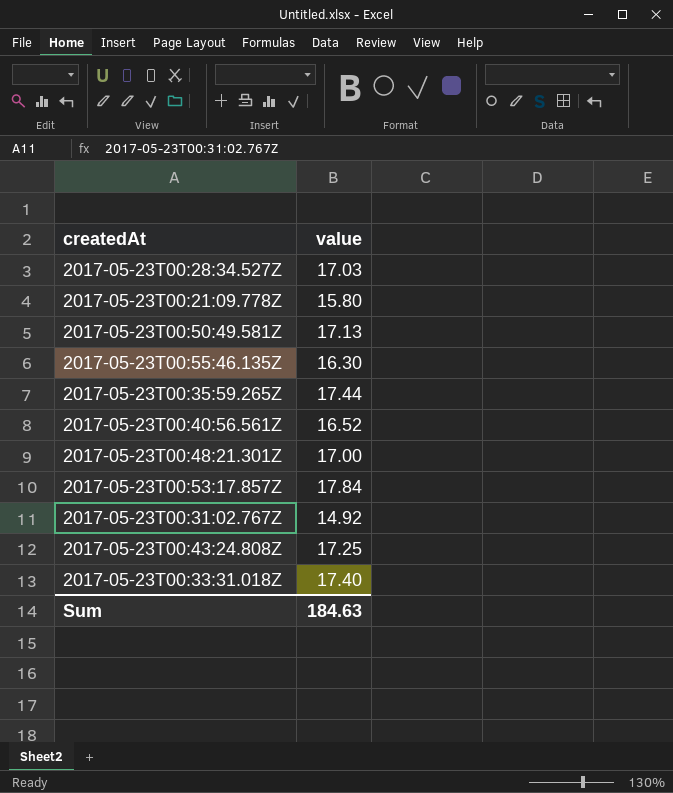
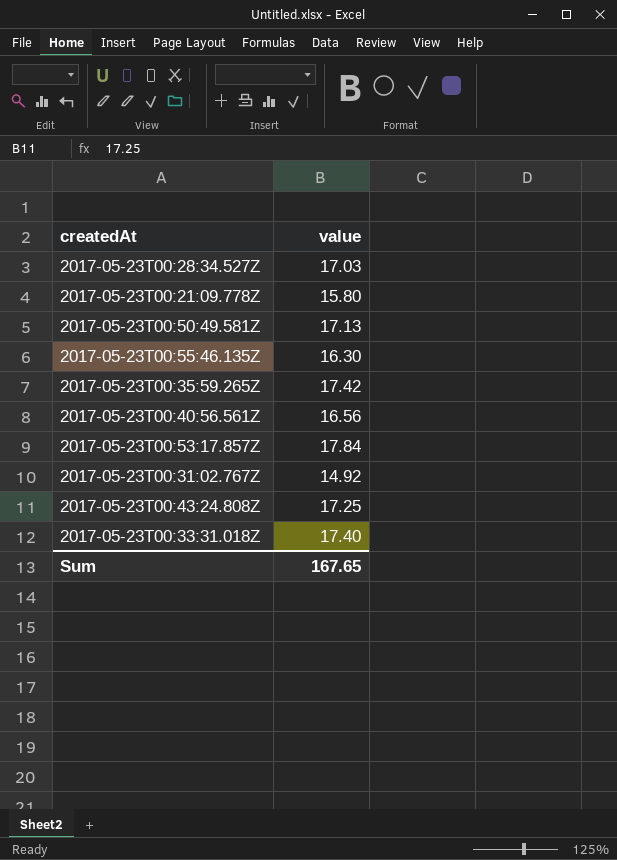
row 2017-05-23T00:48:21.301Z: 17.00 -> none
2017-05-23T00:35:59.265Z | value: 17.44 -> 17.42
2017-05-23T00:40:56.561Z | value: 16.52 -> 16.56
Sum | value: 184.63 -> 167.65

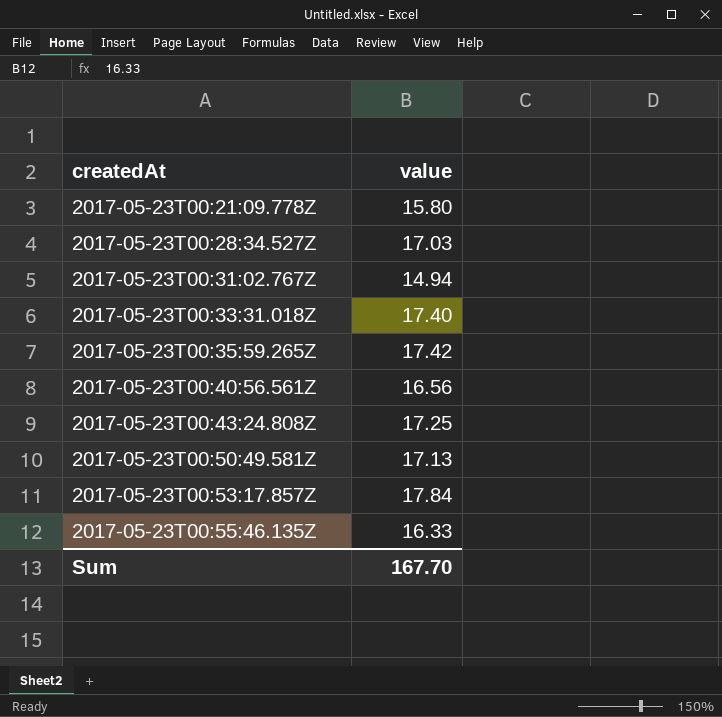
row order: none -> createdAt ascending
2017-05-23T00:31:02.767Z | value: 14.92 -> 14.94
2017-05-23T00:55:46.135Z | value: 16.30 -> 16.33
Sum | value: 167.65 -> 167.70

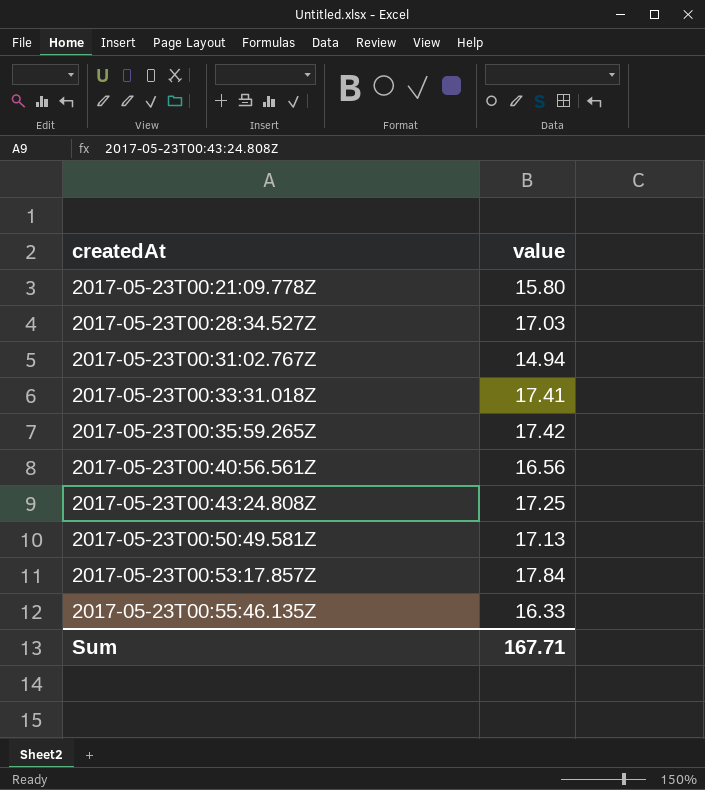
2017-05-23T00:33:31.018Z | value: 17.40 -> 17.41
Sum | value: 167.70 -> 167.71

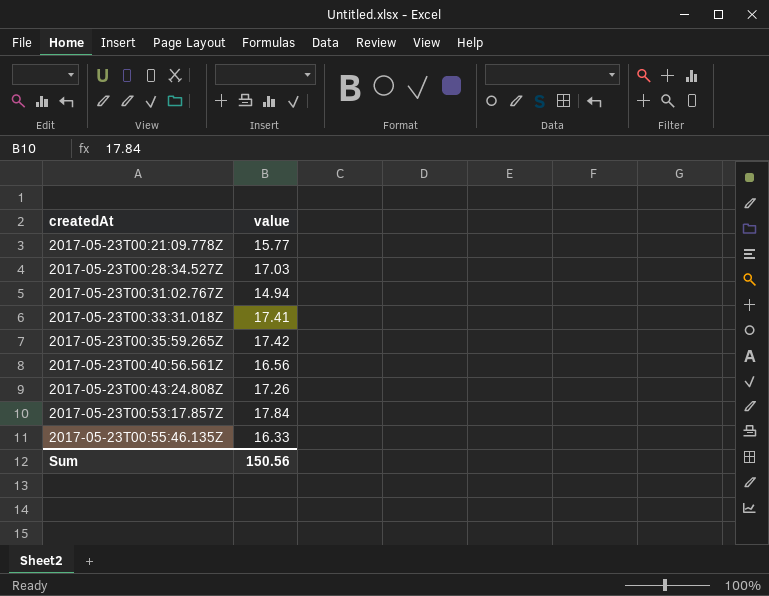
row 2017-05-23T00:50:49.581Z: 17.13 -> none
2017-05-23T00:21:09.778Z | value: 15.80 -> 15.77
2017-05-23T00:43:24.808Z | value: 17.25 -> 17.26
Sum | value: 167.71 -> 150.56

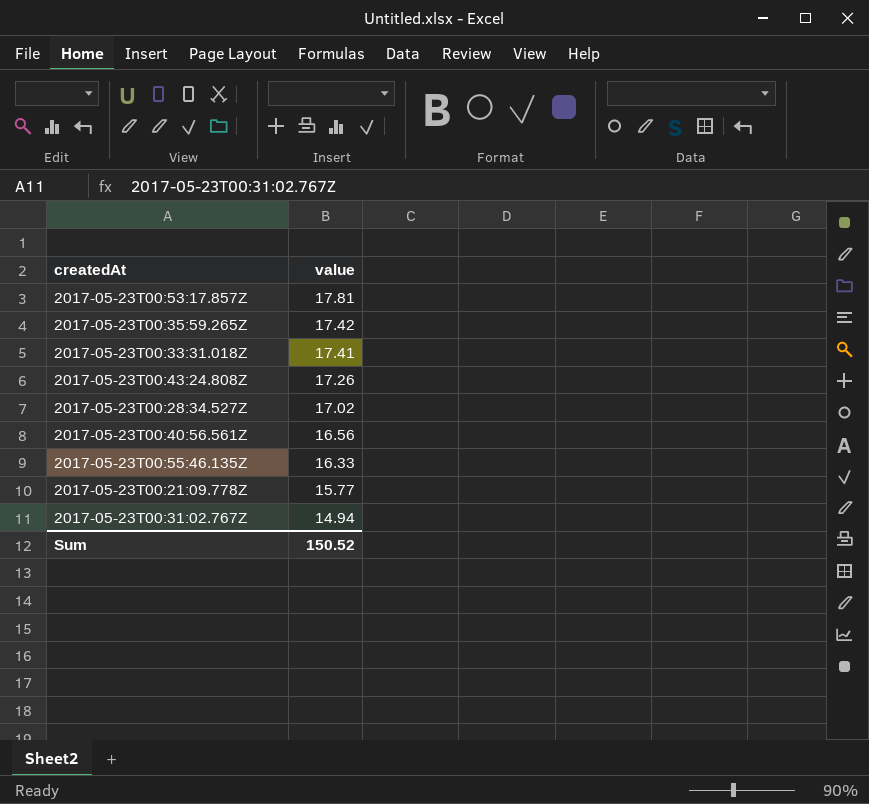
row order: createdAt ascending -> value descending
2017-05-23T00:53:17.857Z | value: 17.84 -> 17.81
2017-05-23T00:28:34.527Z | value: 17.03 -> 17.02
Sum | value: 150.56 -> 150.52

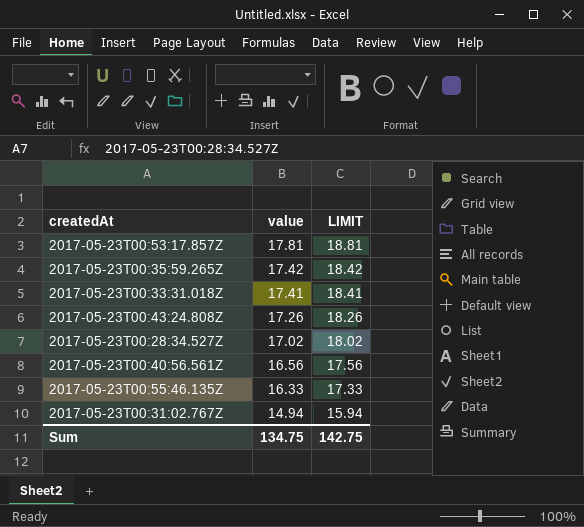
column LIMIT | formula: none -> [value] + 1
row 2017-05-23T00:21:09.778Z: 15.77 -> none
Sum | value: 150.52 -> 134.75

